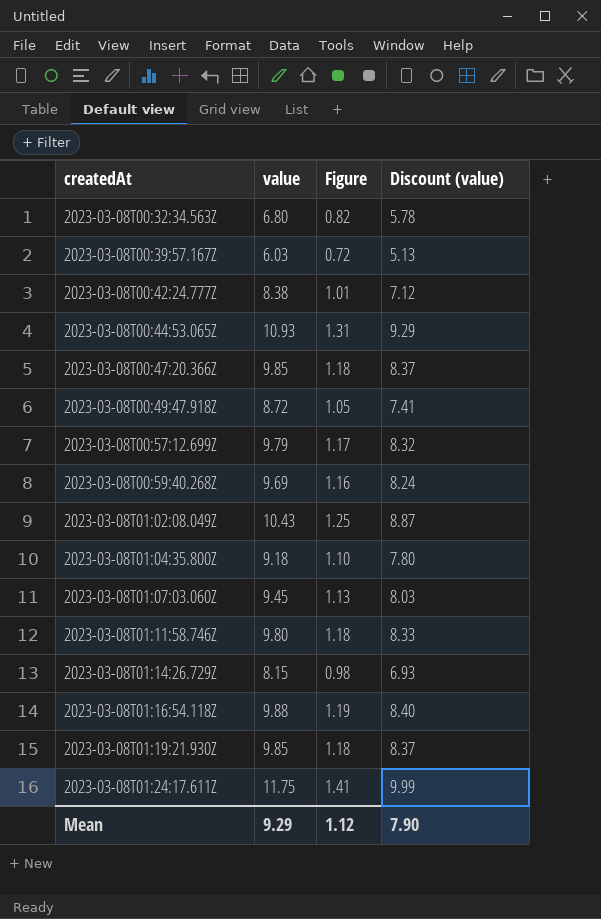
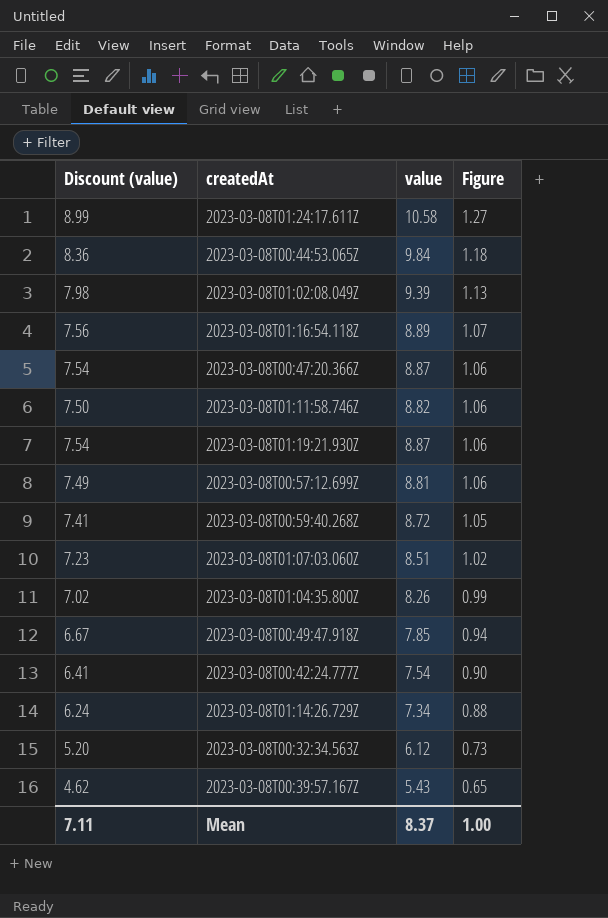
row order: createdAt ascending -> Figure descending
column Discount (value) | position: 4 -> 1
2023-03-08T01:24:17.611Z | Discount (value): 9.99 -> 8.99
2023-03-08T01:24:17.611Z | value: 11.75 -> 10.58
2023-03-08T01:24:17.611Z | Figure: 1.41 -> 1.27
2023-03-08T00:44:53.065Z | Discount (value): 9.29 -> 8.36
2023-03-08T00:44:53.065Z | value: 10.93 -> 9.84
2023-03-08T00:44:53.065Z | Figure: 1.31 -> 1.18
2023-03-08T01:02:08.049Z | Discount (value): 8.87 -> 7.98
2023-03-08T01:02:08.049Z | value: 10.43 -> 9.39
2023-03-08T01:02:08.049Z | Figure: 1.25 -> 1.13
2023-03-08T01:16:54.118Z | Discount (value): 8.40 -> 7.56
2023-03-08T01:16:54.118Z | value: 9.88 -> 8.89
2023-03-08T01:16:54.118Z | Figure: 1.19 -> 1.07
2023-03-08T00:47:20.366Z | Discount (value): 8.37 -> 7.54
2023-03-08T00:47:20.366Z | value: 9.85 -> 8.87
2023-03-08T00:47:20.366Z | Figure: 1.18 -> 1.06
2023-03-08T01:11:58.746Z | Discount (value): 8.33 -> 7.50
2023-03-08T01:11:58.746Z | value: 9.80 -> 8.82
2023-03-08T01:11:58.746Z | Figure: 1.18 -> 1.06
2023-03-08T01:19:21.930Z | Discount (value): 8.37 -> 7.54
2023-03-08T01:19:21.930Z | value: 9.85 -> 8.87
2023-03-08T01:19:21.930Z | Figure: 1.18 -> 1.06
2023-03-08T00:57:12.699Z | Discount (value): 8.32 -> 7.49
2023-03-08T00:57:12.699Z | value: 9.79 -> 8.81
2023-03-08T00:57:12.699Z | Figure: 1.17 -> 1.06
2023-03-08T00:59:40.268Z | Discount (value): 8.24 -> 7.41
2023-03-08T00:59:40.268Z | value: 9.69 -> 8.72
2023-03-08T00:59:40.268Z | Figure: 1.16 -> 1.05
2023-03-08T01:07:03.060Z | Discount (value): 8.03 -> 7.23
2023-03-08T01:07:03.060Z | value: 9.45 -> 8.51
2023-03-08T01:07:03.060Z | Figure: 1.13 -> 1.02
2023-03-08T01:04:35.800Z | Discount (value): 7.80 -> 7.02
2023-03-08T01:04:35.800Z | value: 9.18 -> 8.26
2023-03-08T01:04:35.800Z | Figure: 1.10 -> 0.99
2023-03-08T00:49:47.918Z | Discount (value): 7.41 -> 6.67
2023-03-08T00:49:47.918Z | value: 8.72 -> 7.85
2023-03-08T00:49:47.918Z | Figure: 1.05 -> 0.94
2023-03-08T00:42:24.777Z | Discount (value): 7.12 -> 6.41
2023-03-08T00:42:24.777Z | value: 8.38 -> 7.54
2023-03-08T00:42:24.777Z | Figure: 1.01 -> 0.90
2023-03-08T01:14:26.729Z | Discount (value): 6.93 -> 6.24
2023-03-08T01:14:26.729Z | value: 8.15 -> 7.34
2023-03-08T01:14:26.729Z | Figure: 0.98 -> 0.88
2023-03-08T00:32:34.563Z | Discount (value): 5.78 -> 5.20
2023-03-08T00:32:34.563Z | value: 6.80 -> 6.12
2023-03-08T00:32:34.563Z | Figure: 0.82 -> 0.73
2023-03-08T00:39:57.167Z | Discount (value): 5.13 -> 4.62
2023-03-08T00:39:57.167Z | value: 6.03 -> 5.43
2023-03-08T00:39:57.167Z | Figure: 0.72 -> 0.65
Mean | Discount (value): 7.90 -> 7.11
Mean | value: 9.29 -> 8.37
Mean | Figure: 1.12 -> 1.00

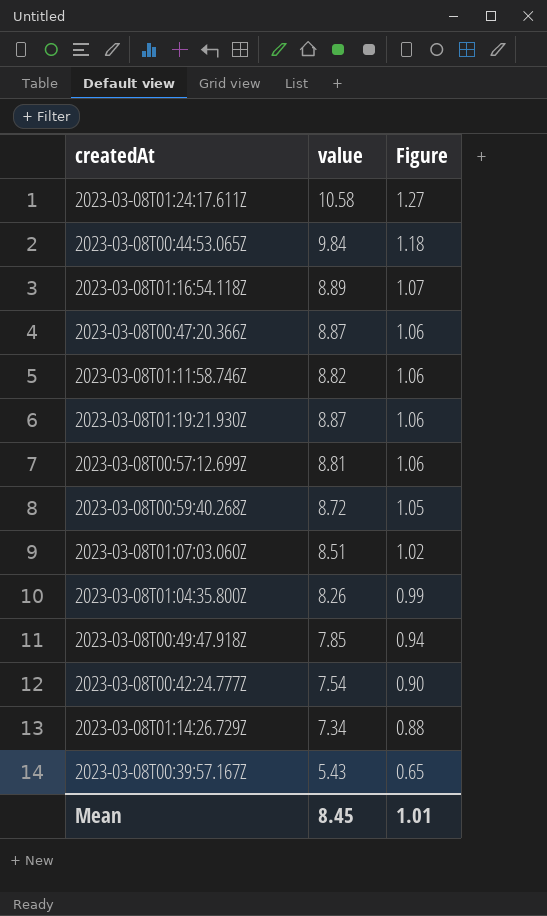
column Discount (value) | formula: [value] * 0.85 -> none
row 2023-03-08T01:02:08.049Z: 7.98 | 9.39 | 1.13 -> none
row 2023-03-08T00:32:34.563Z: 5.20 | 6.12 | 0.73 -> none
Mean | value: 8.37 -> 8.45
Mean | Figure: 1.00 -> 1.01

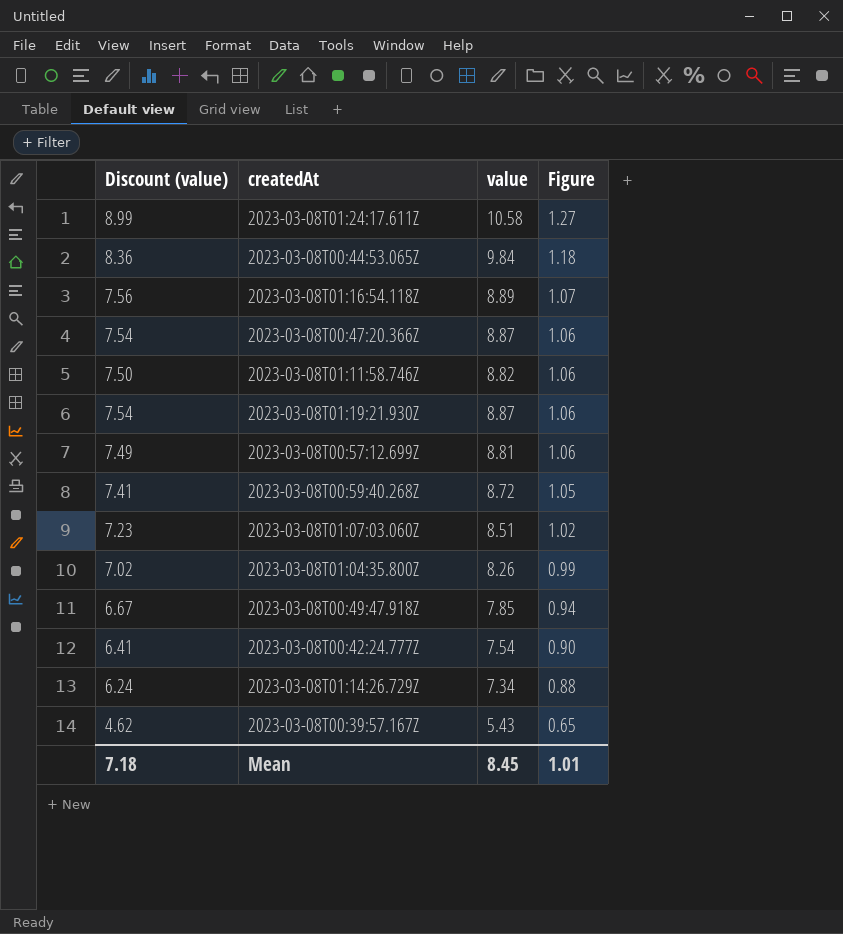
column Discount (value) | formula: none -> [value] * 0.85

